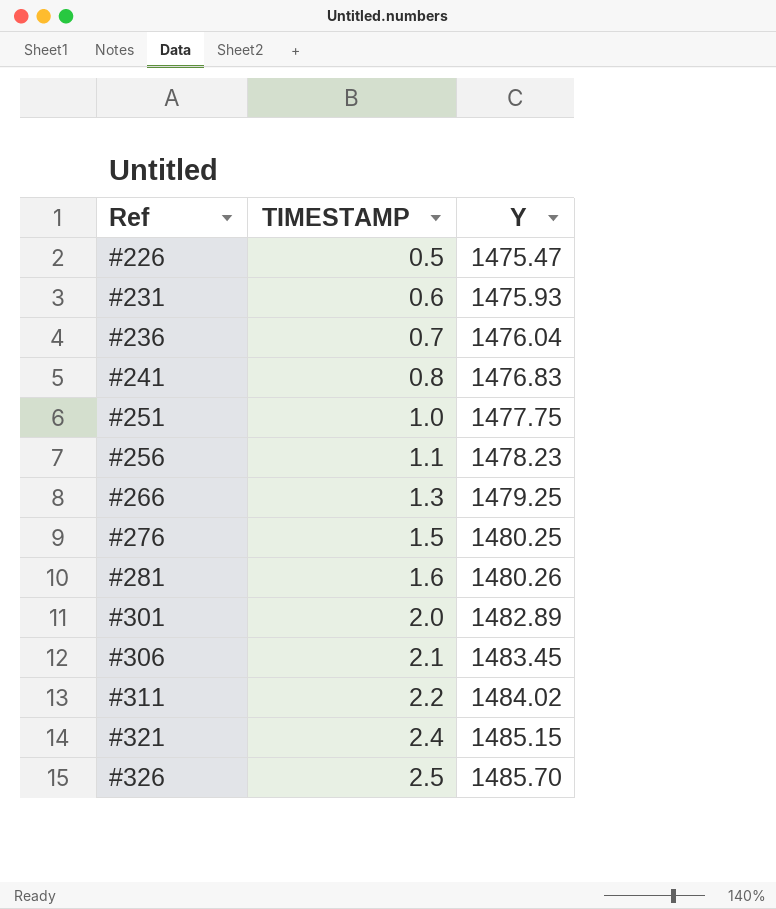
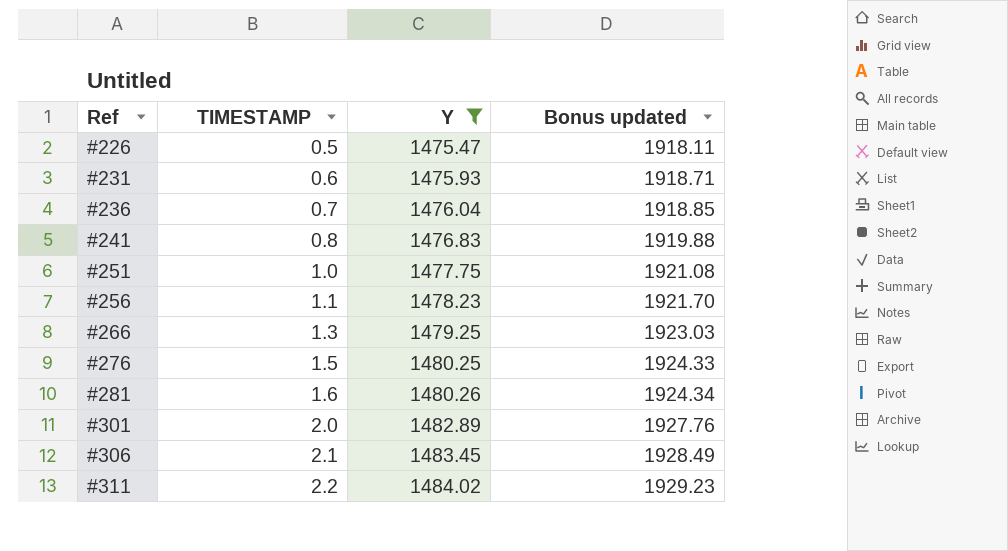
filter: none -> Y <= 1484.02
column Bonus updated | formula: none -> [Y] * 1.3

